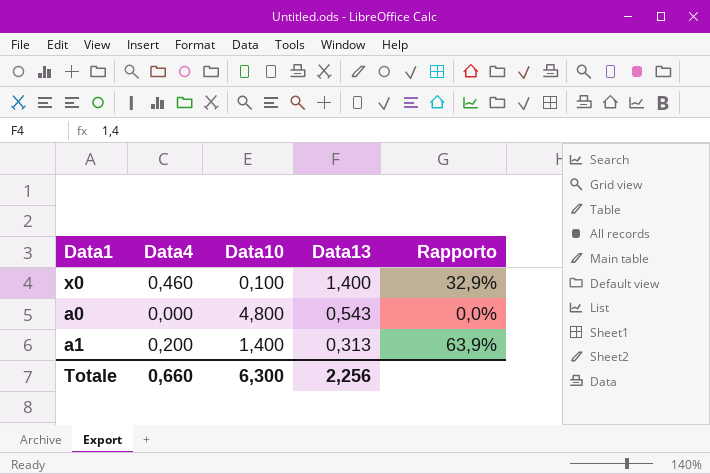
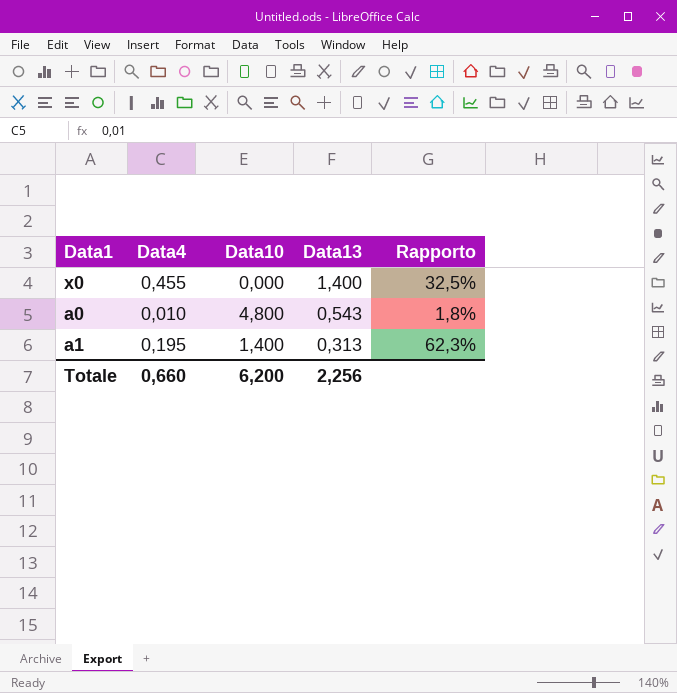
x0 | Data4: 0,460 -> 0,455
x0 | Data10: 0,100 -> 0,000
x0 | Rapporto: 32,9% -> 32,5%
a0 | Data4: 0,000 -> 0,010
a0 | Rapporto: 0,0% -> 1,8%
a1 | Data4: 0,200 -> 0,195
a1 | Rapporto: 63,9% -> 62,3%
Totale | Data10: 6,300 -> 6,200

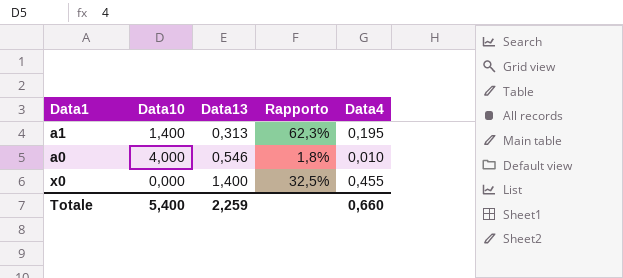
row order: Data13 descending -> Data13 ascending
column Data4 | position: 2 -> 5
a0 | Data10: 4,800 -> 4,000
a0 | Data13: 0,543 -> 0,546
Totale | Data10: 6,200 -> 5,400
Totale | Data13: 2,256 -> 2,259

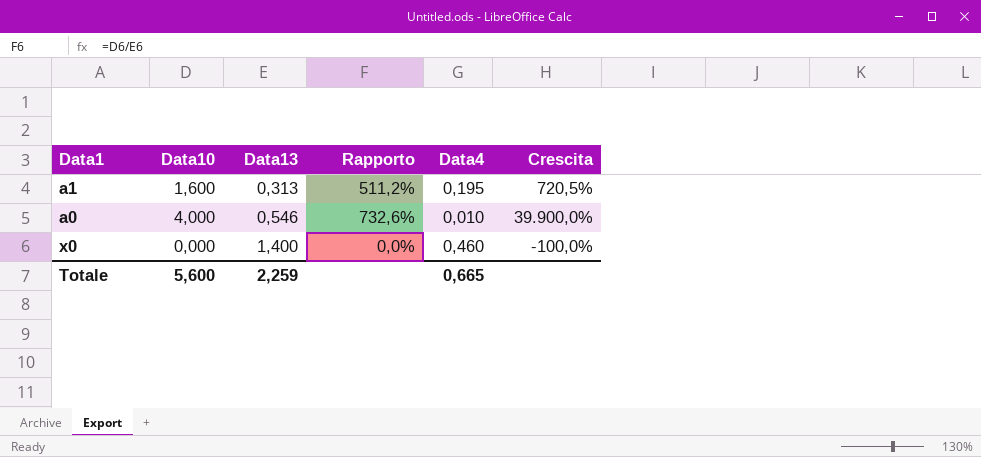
column Rapporto | formula: [Data4] / [Data13] -> [Data10] / [Data13]
column Crescita | formula: none -> ([Data10] - [Data4]) / [Data4]
a1 | Data10: 1,400 -> 1,600
x0 | Data4: 0,455 -> 0,460
Totale | Data10: 5,400 -> 5,600
Totale | Data4: 0,660 -> 0,665

